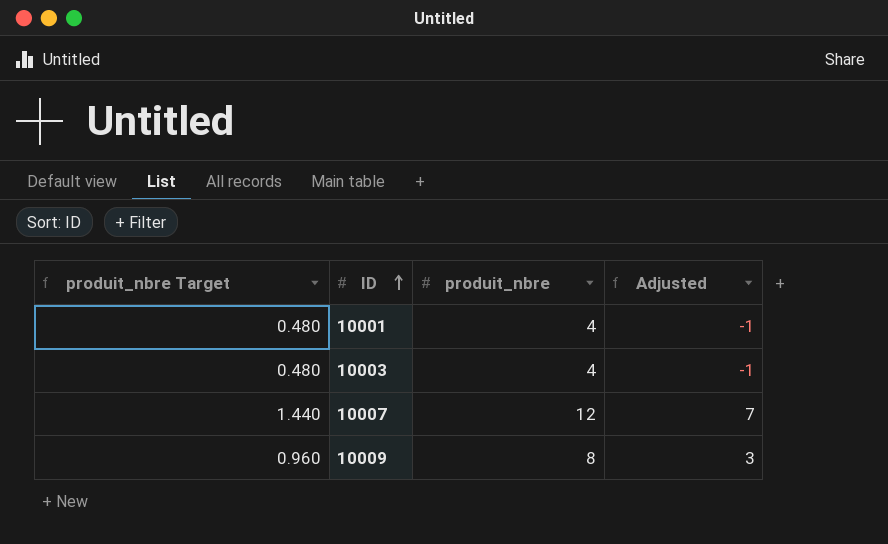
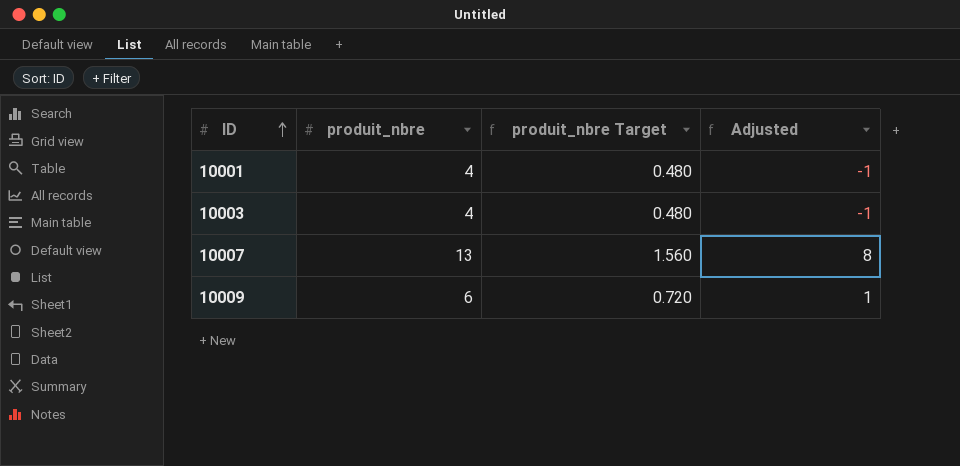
column produit_nbre Target | position: 1 -> 3
10007 | produit_nbre: 12 -> 13
10007 | produit_nbre Target: 1.440 -> 1.560
10007 | Adjusted: 7 -> 8
10009 | produit_nbre: 8 -> 6
10009 | produit_nbre Target: 0.960 -> 0.720
10009 | Adjusted: 3 -> 1

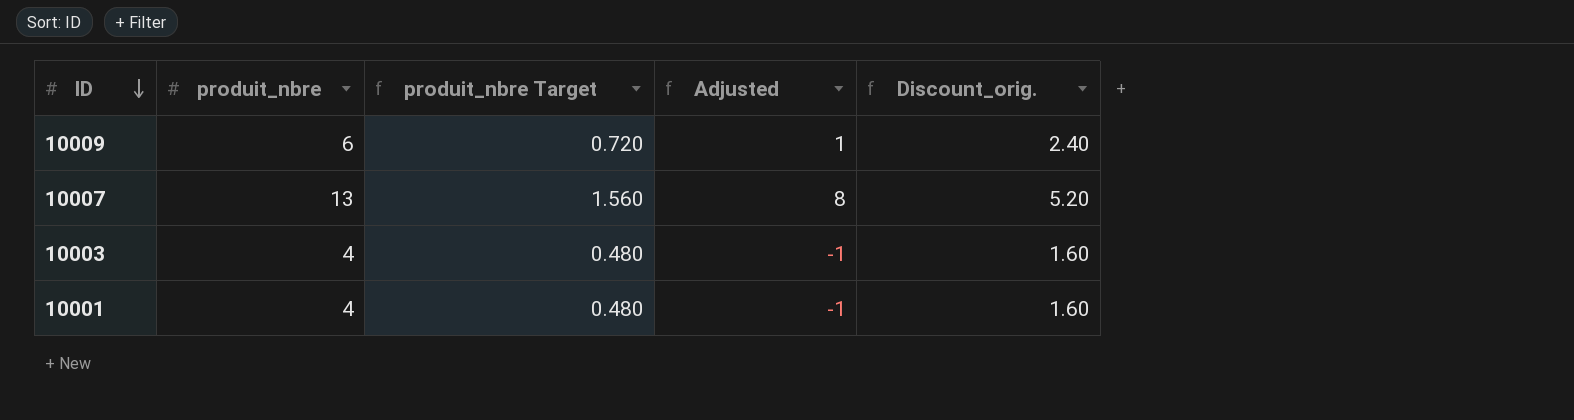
row order: ID ascending -> ID descending
column Discount_orig. | formula: none -> [produit_nbre] * 0.4

